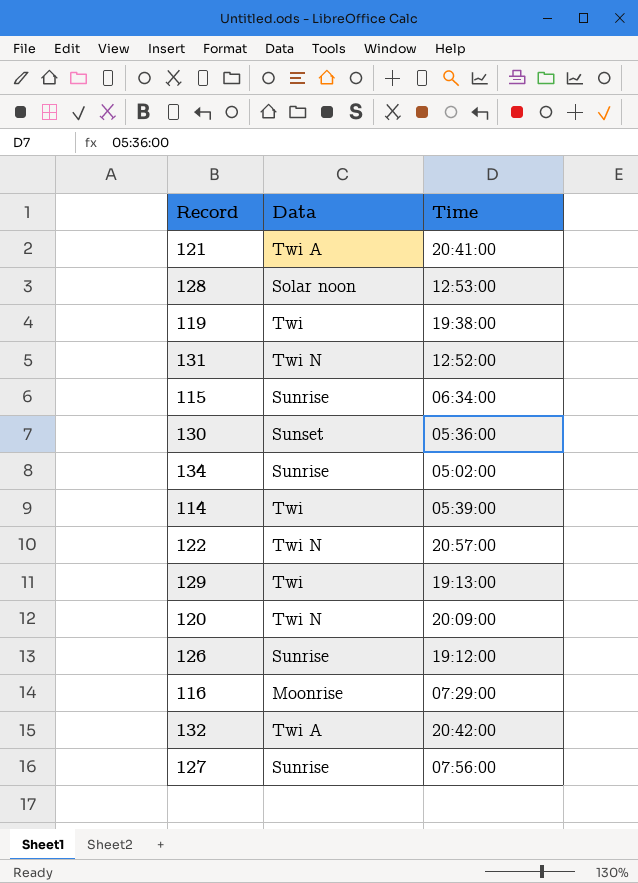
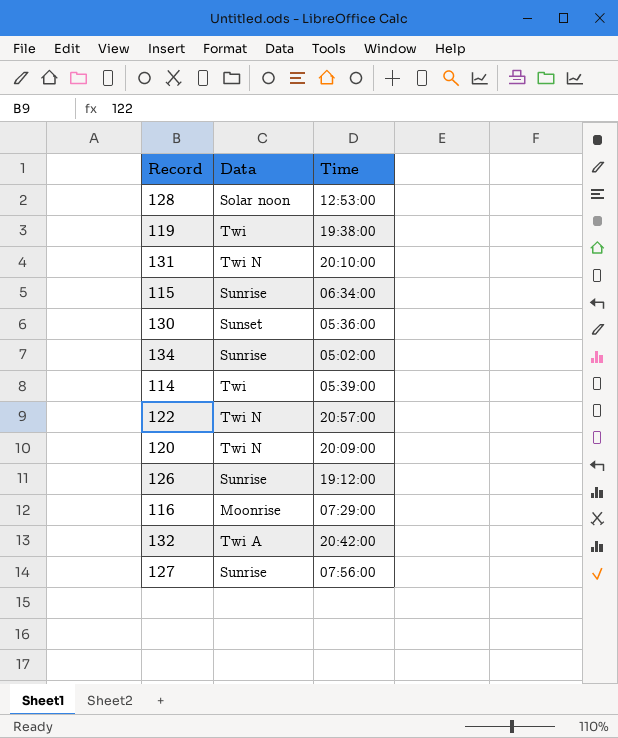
row 121: Twi A | 20:41:00 -> none
row 129: Twi | 19:13:00 -> none
131 | Time: 12:52:00 -> 20:10:00

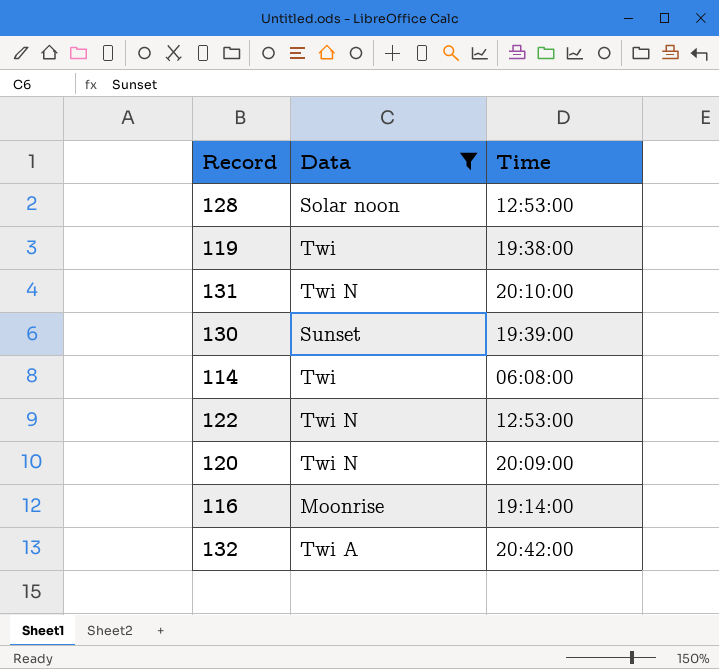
filter: none -> Data != Sunrise
130 | Time: 05:36:00 -> 19:39:00
114 | Time: 05:39:00 -> 06:08:00
122 | Time: 20:57:00 -> 12:53:00
116 | Time: 07:29:00 -> 19:14:00

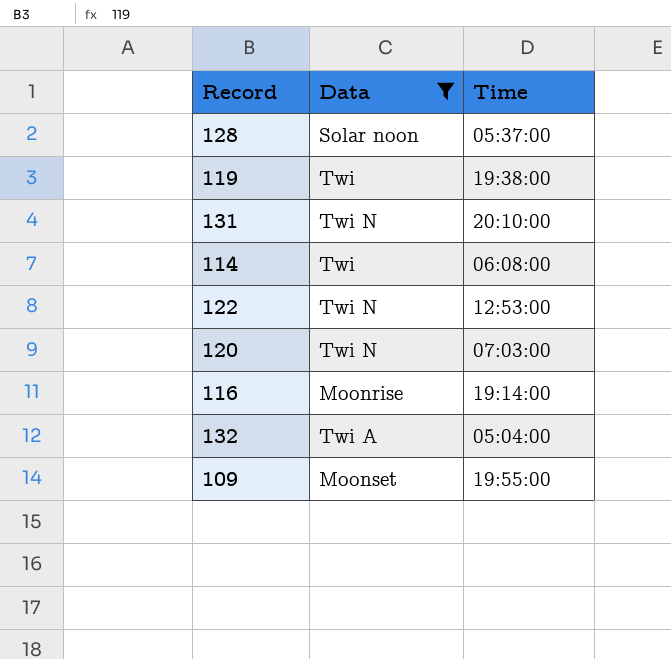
row 130: Sunset | 19:39:00 -> none
128 | Time: 12:53:00 -> 05:37:00
120 | Time: 20:09:00 -> 07:03:00
132 | Time: 20:42:00 -> 05:04:00
row 109: none -> Moonset | 19:55:00

